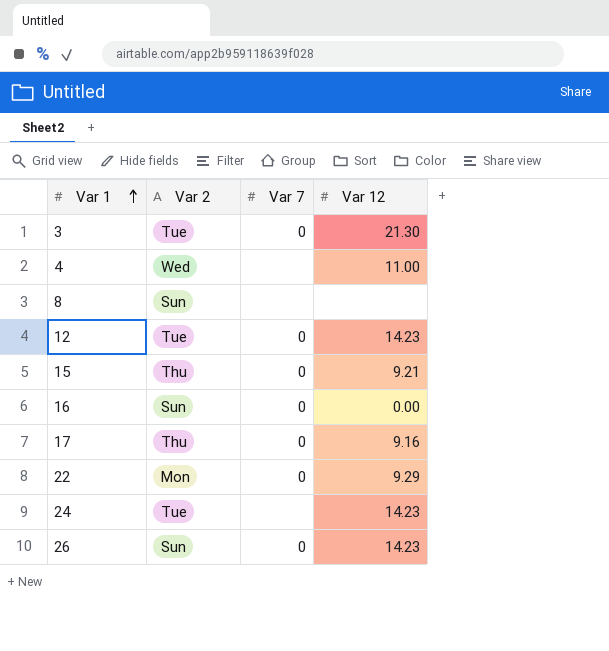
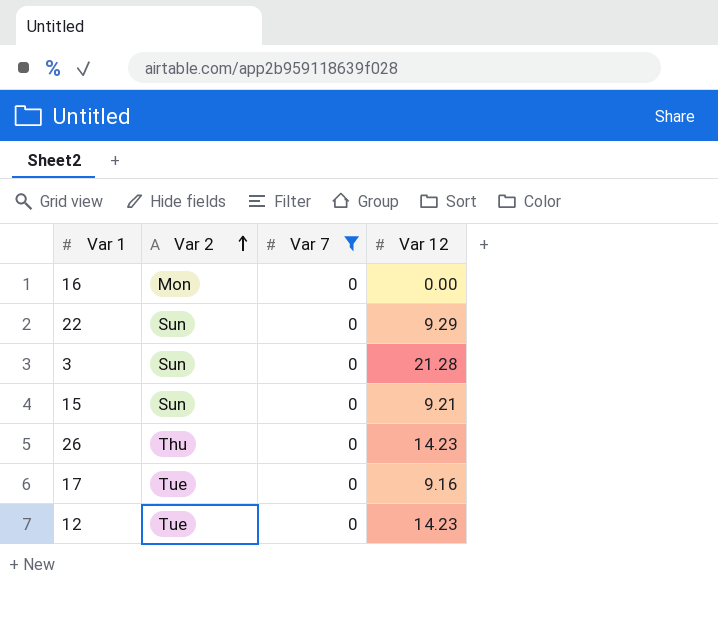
filter: none -> Var 7 = 0
row order: Var 1 ascending -> Var 2 ascending
16 | Var 2: Sun -> Mon
22 | Var 2: Mon -> Sun
3 | Var 2: Tue -> Sun
3 | Var 12: 21.30 -> 21.28
15 | Var 2: Thu -> Sun
26 | Var 2: Sun -> Thu
17 | Var 2: Thu -> Tue

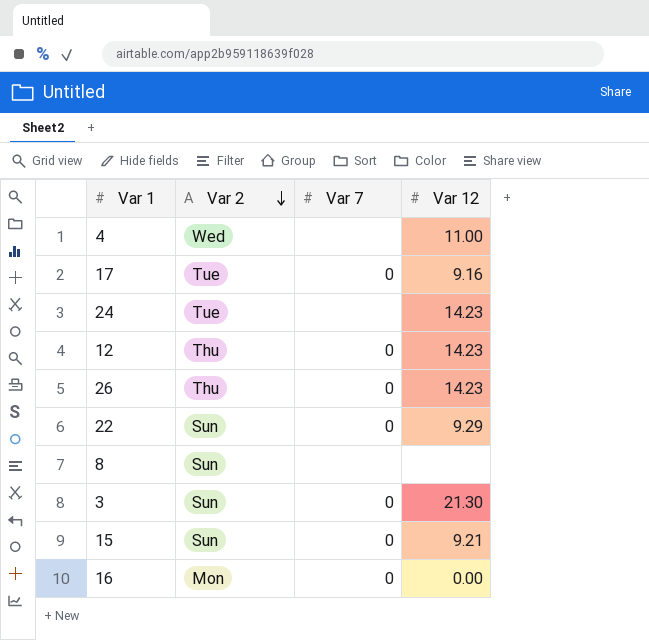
filter: Var 7 = 0 -> none
row order: Var 2 ascending -> Var 2 descending
12 | Var 2: Tue -> Thu
3 | Var 12: 21.28 -> 21.30

